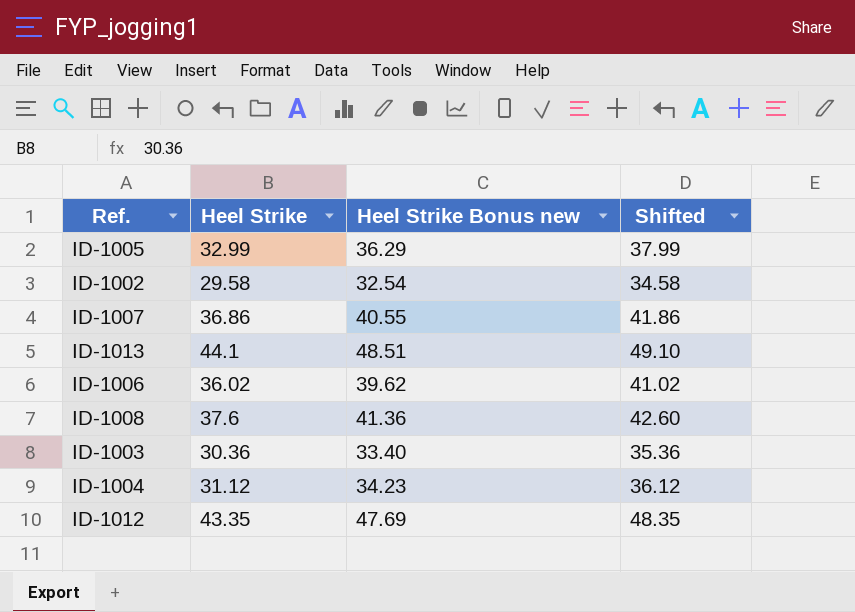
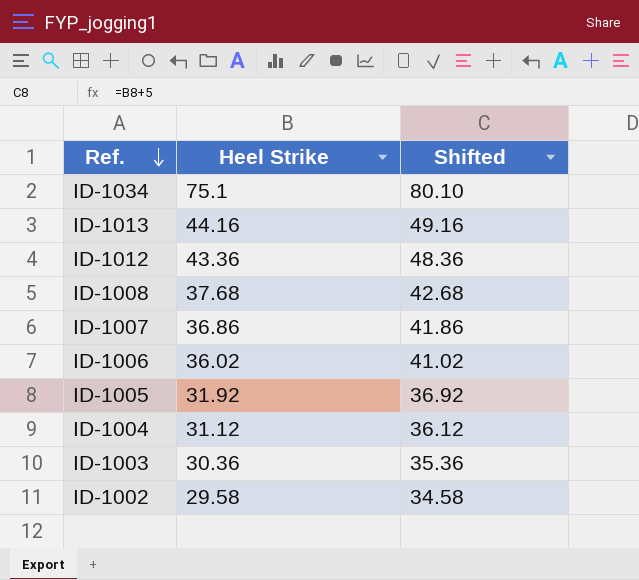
row order: none -> Ref. descending
column Heel Strike Bonus new | formula: [Heel Strike] * 1.1 -> none
row ID-1034: none -> 75.1 | 80.10
ID-1013 | Heel Strike: 44.1 -> 44.16
ID-1013 | Shifted: 49.10 -> 49.16
ID-1012 | Heel Strike: 43.35 -> 43.36
ID-1012 | Shifted: 48.35 -> 48.36
ID-1008 | Heel Strike: 37.6 -> 37.68
ID-1008 | Shifted: 42.60 -> 42.68
ID-1005 | Heel Strike: 32.99 -> 31.92
ID-1005 | Shifted: 37.99 -> 36.92

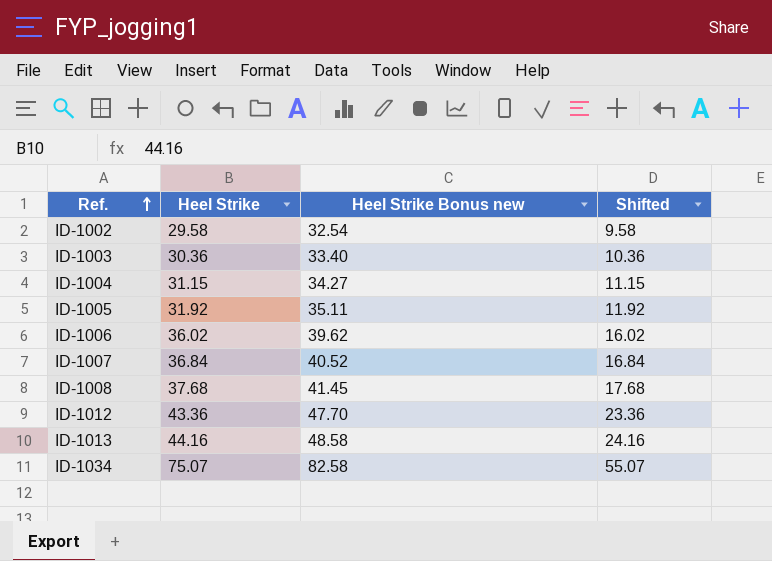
row order: Ref. descending -> Ref. ascending
column Heel Strike Bonus new | formula: none -> [Heel Strike] * 1.1
column Shifted | formula: [Heel Strike] + 5 -> [Heel Strike] - 20
ID-1004 | Heel Strike: 31.12 -> 31.15
ID-1007 | Heel Strike: 36.86 -> 36.84
ID-1034 | Heel Strike: 75.1 -> 75.07

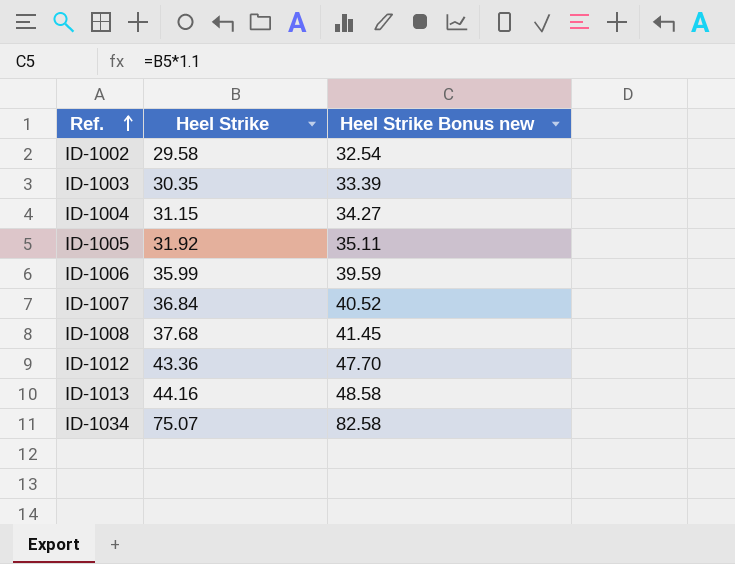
column Shifted | formula: [Heel Strike] - 20 -> none
ID-1003 | Heel Strike: 30.36 -> 30.35
ID-1003 | Heel Strike Bonus new: 33.40 -> 33.39
ID-1006 | Heel Strike: 36.02 -> 35.99
ID-1006 | Heel Strike Bonus new: 39.62 -> 39.59

